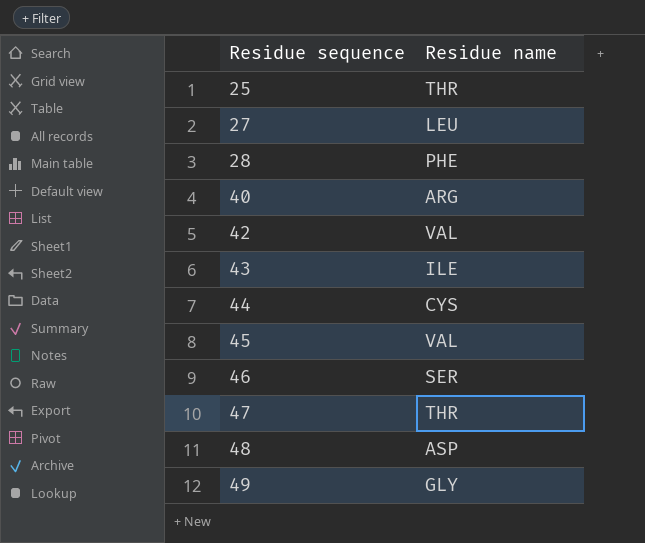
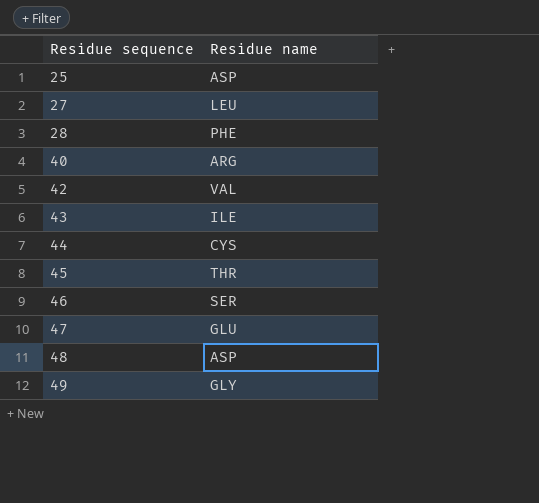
25 | Residue name: THR -> ASP
45 | Residue name: VAL -> THR
47 | Residue name: THR -> GLU

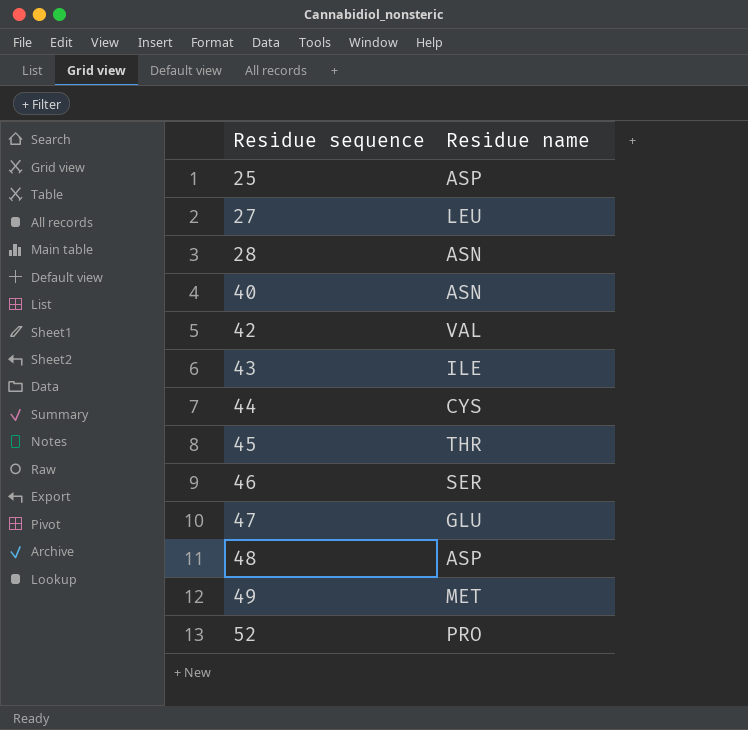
28 | Residue name: PHE -> ASN
40 | Residue name: ARG -> ASN
49 | Residue name: GLY -> MET
row 52: none -> PRO

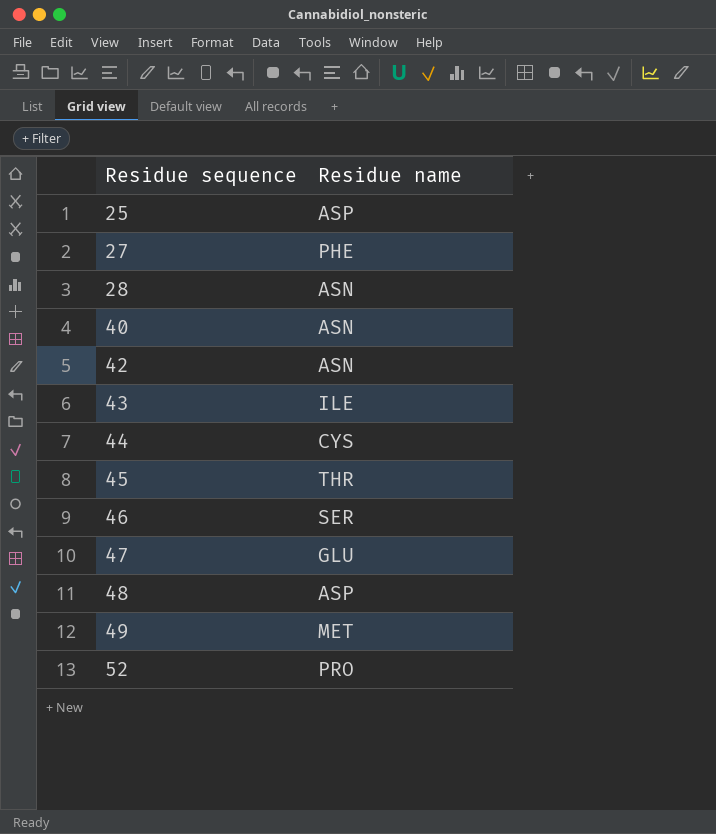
27 | Residue name: LEU -> PHE
42 | Residue name: VAL -> ASN

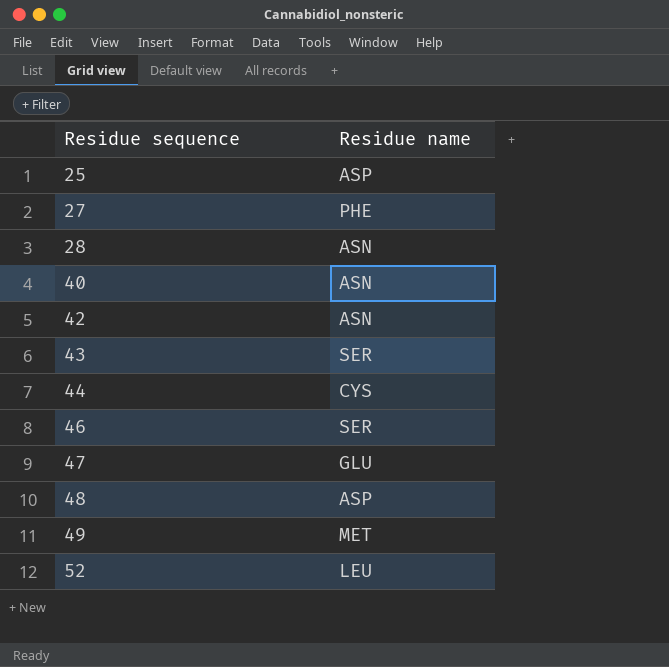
row 45: THR -> none
43 | Residue name: ILE -> SER
52 | Residue name: PRO -> LEU

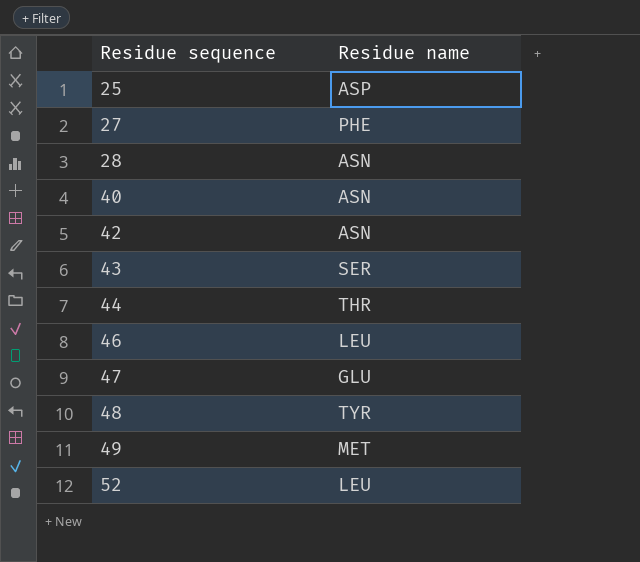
44 | Residue name: CYS -> THR
46 | Residue name: SER -> LEU
48 | Residue name: ASP -> TYR

